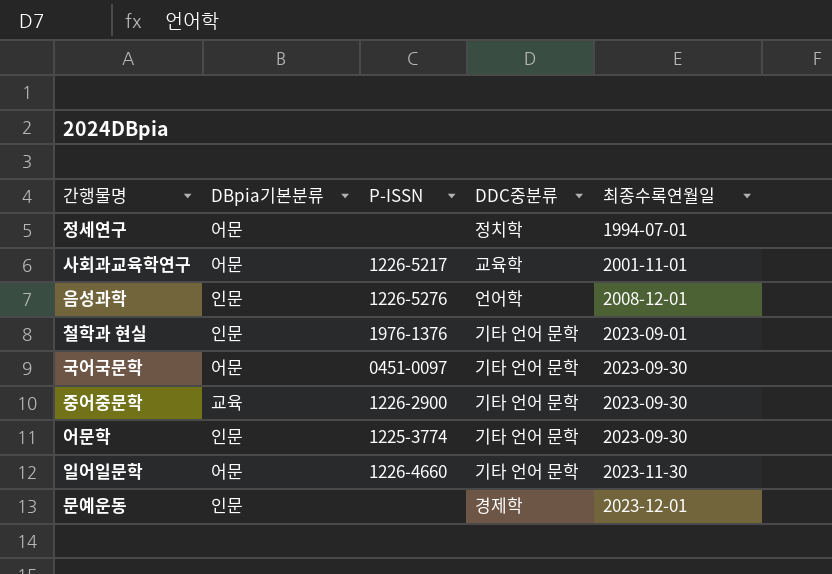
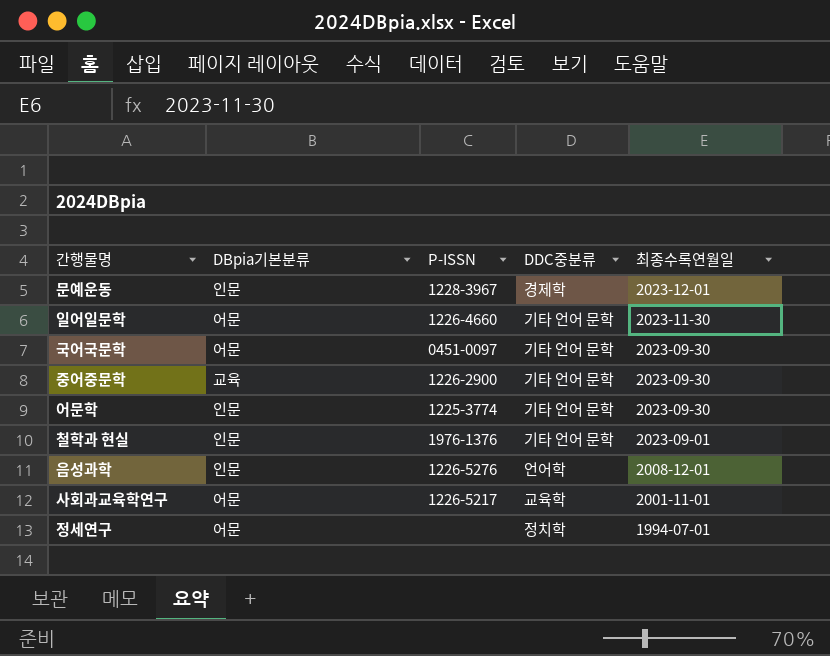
row order: 최종수록연월일 ascending -> 최종수록연월일 descending
문예운동 | P-ISSN: none -> 1228-3967

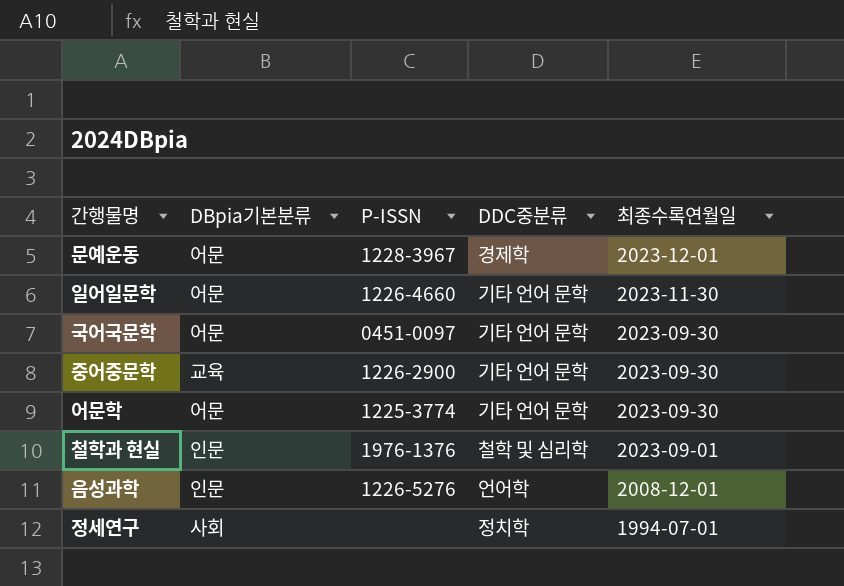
row 사회과교육학연구: 어문 | 1226-5217 | 교육학 | 2001-11-01 -> none
문예운동 | DBpia기본분류: 인문 -> 어문
어문학 | DBpia기본분류: 인문 -> 어문
철학과 현실 | DDC중분류: 기타 언어 문학 -> 철학 및 심리학
정세연구 | DBpia기본분류: 어문 -> 사회

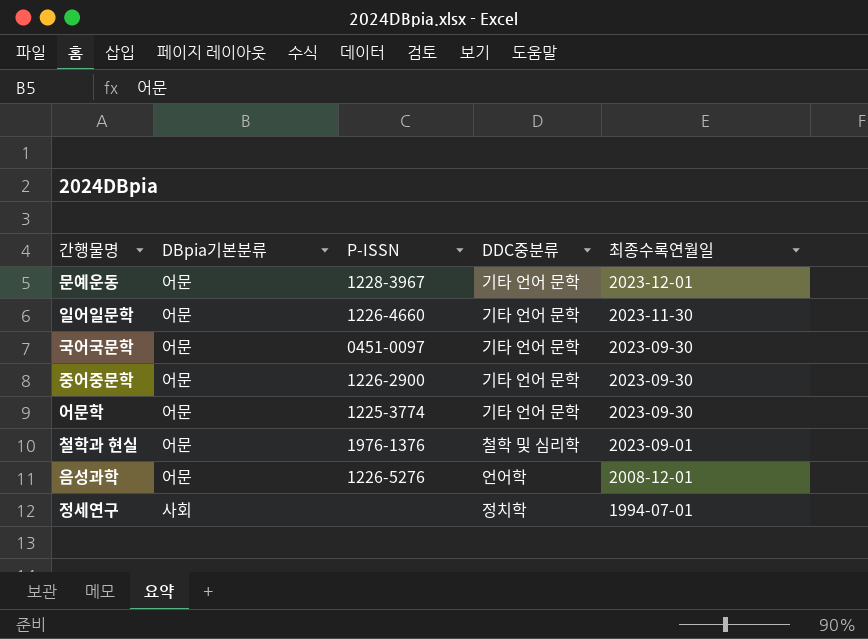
문예운동 | DDC중분류: 경제학 -> 기타 언어 문학
중어중문학 | DBpia기본분류: 교육 -> 어문
철학과 현실 | DBpia기본분류: 인문 -> 어문
음성과학 | DBpia기본분류: 인문 -> 어문

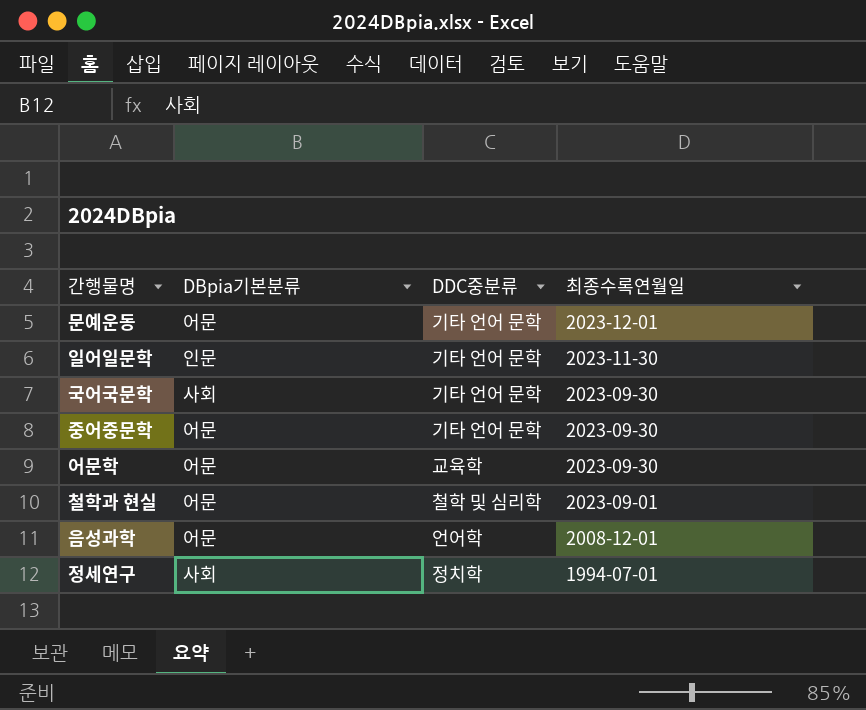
column P-ISSN | position: 3 -> none
일어일문학 | DBpia기본분류: 어문 -> 인문
국어국문학 | DBpia기본분류: 어문 -> 사회
어문학 | DDC중분류: 기타 언어 문학 -> 교육학

